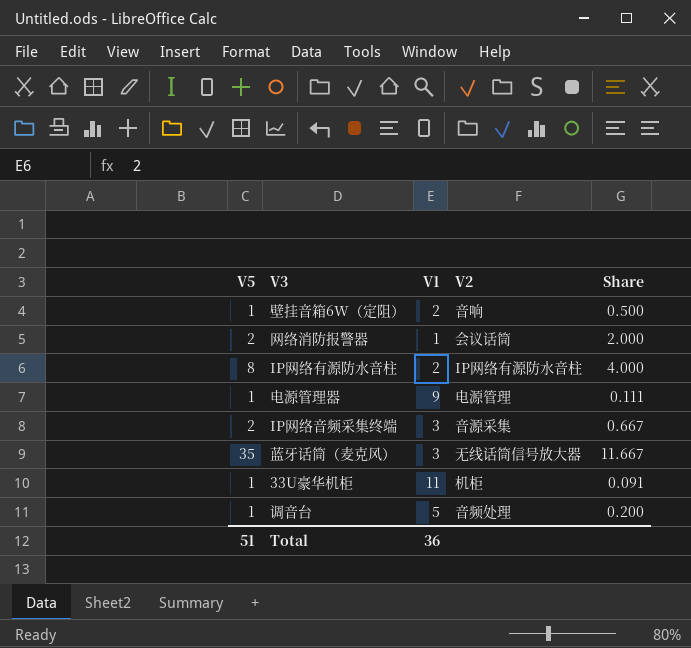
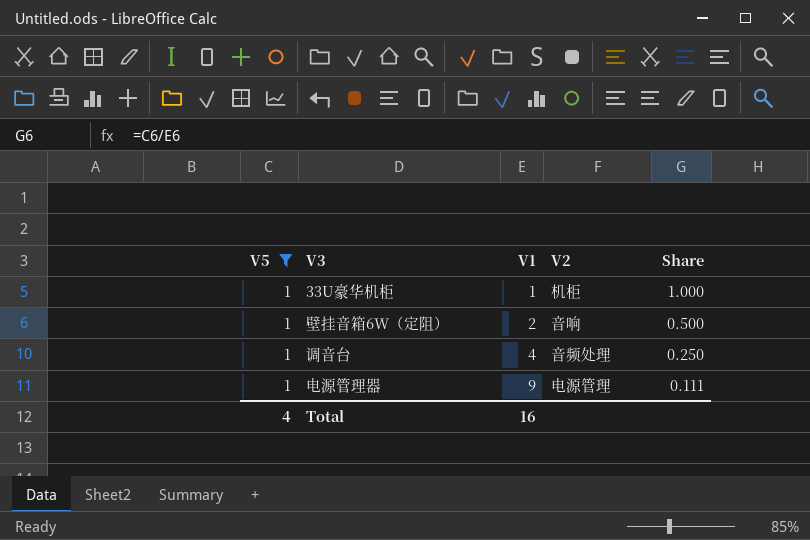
filter: none -> V5 = 1
row order: none -> V1 ascending
33U豪华机柜 | V1: 11 -> 1
33U豪华机柜 | Share: 0.091 -> 1.000
调音台 | V1: 5 -> 4
调音台 | Share: 0.200 -> 0.250
Total | V5: 51 -> 4
Total | V1: 36 -> 16

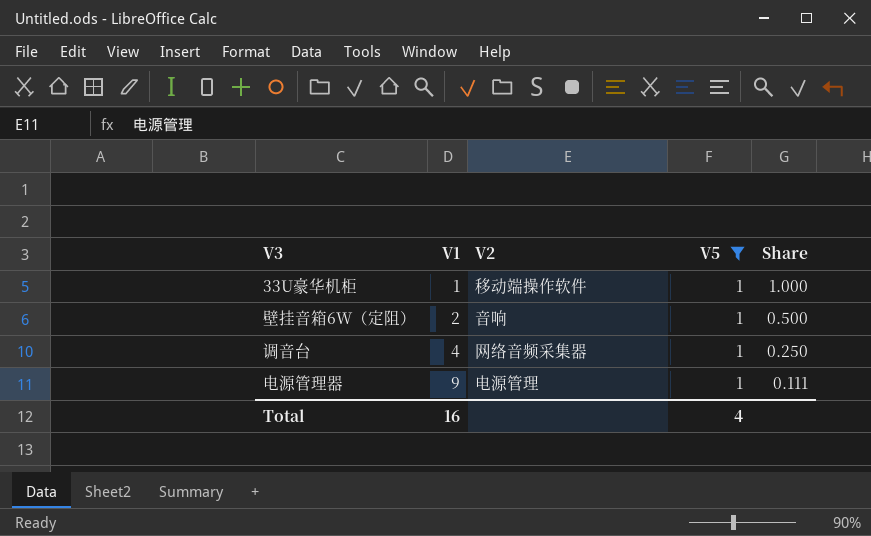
column V5 | position: 1 -> 4
33U豪华机柜 | V2: 机柜 -> 移动端操作软件
调音台 | V2: 音频处理 -> 网络音频采集器

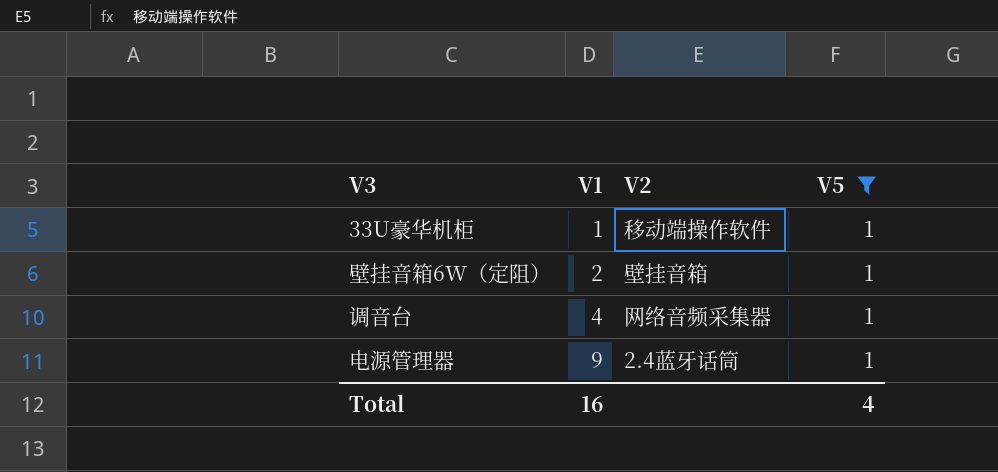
column Share | formula: [V5] / [V1] -> none
壁挂音箱6W（定阻） | V2: 音响 -> 壁挂音箱
电源管理器 | V2: 电源管理 -> 2.4蓝牙话筒

